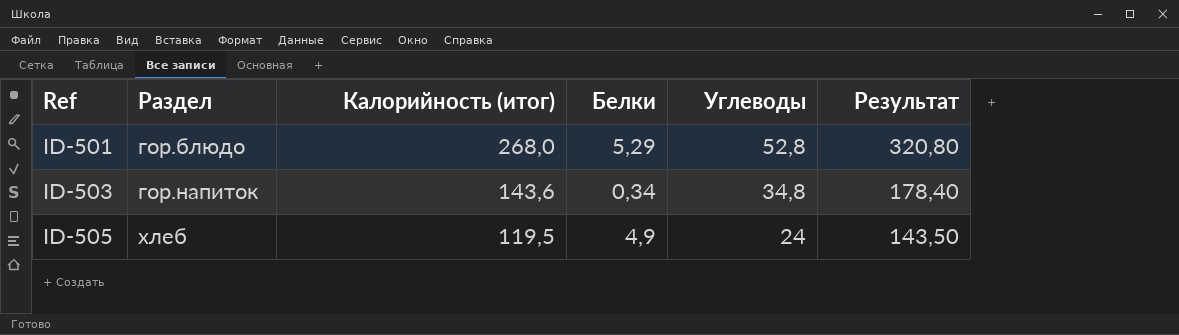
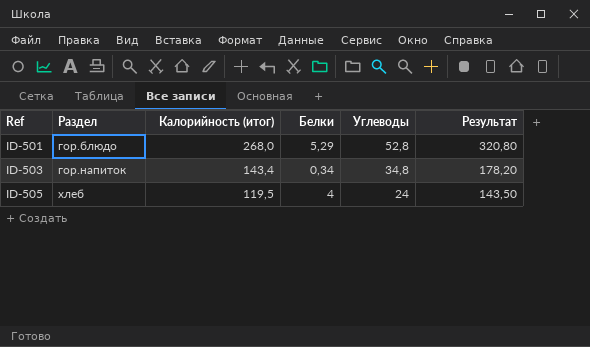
ID-503 | Калорийность (итог): 143,6 -> 143,4
ID-503 | Результат: 178,40 -> 178,20
ID-505 | Белки: 4,9 -> 4

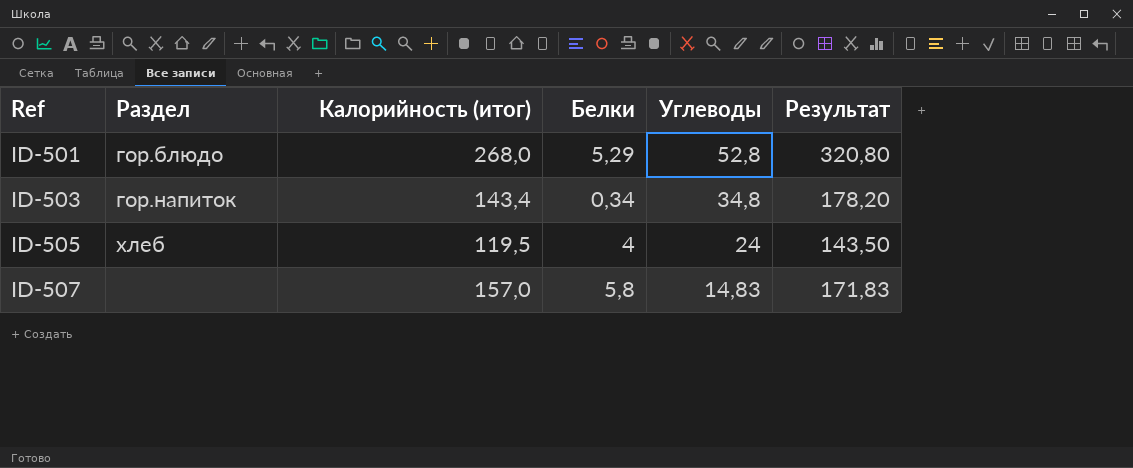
row ID-507: none -> none | 157,0 | 5,8 | 14,83 | 171,83

